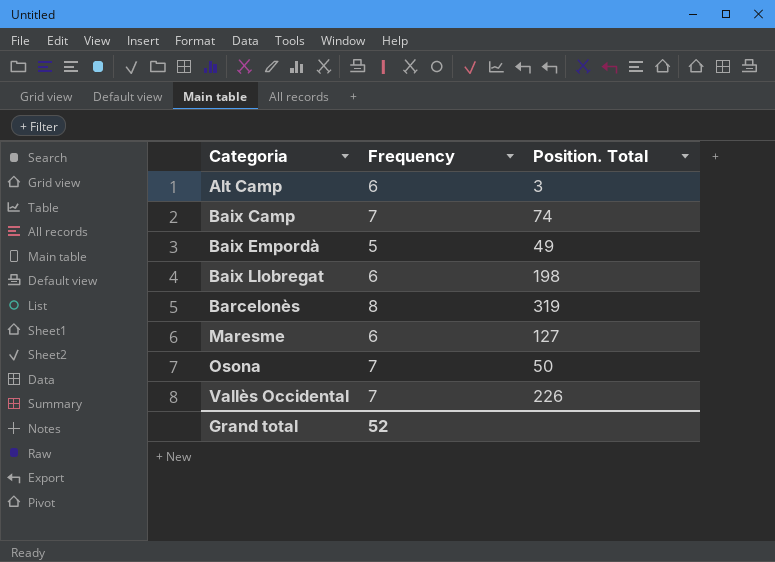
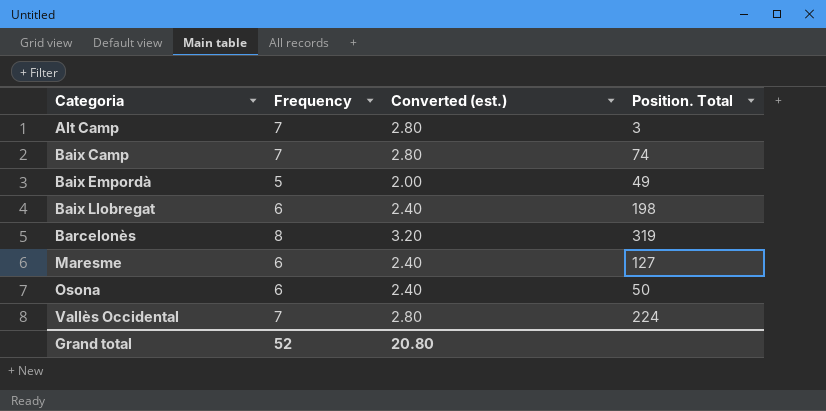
column Converted (est.) | formula: none -> [Frequency] * 0.4
Alt Camp | Frequency: 6 -> 7
Osona | Frequency: 7 -> 6
Vallès Occidental | Position. Total: 226 -> 224

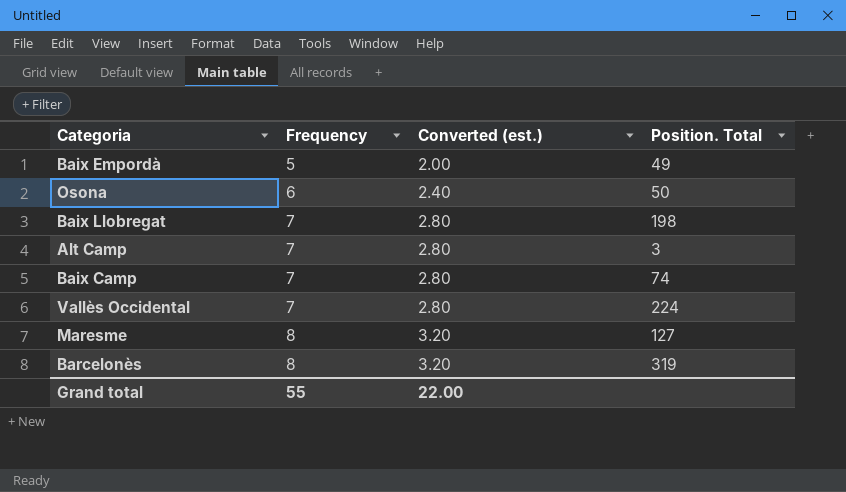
row order: Categoria ascending -> Frequency ascending
Baix Llobregat | Frequency: 6 -> 7
Baix Llobregat | Converted (est.): 2.40 -> 2.80
Maresme | Frequency: 6 -> 8
Maresme | Converted (est.): 2.40 -> 3.20
Grand total | Frequency: 52 -> 55
Grand total | Converted (est.): 20.80 -> 22.00

